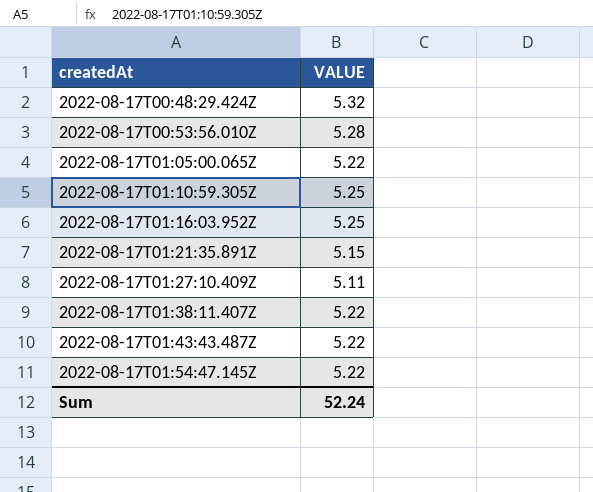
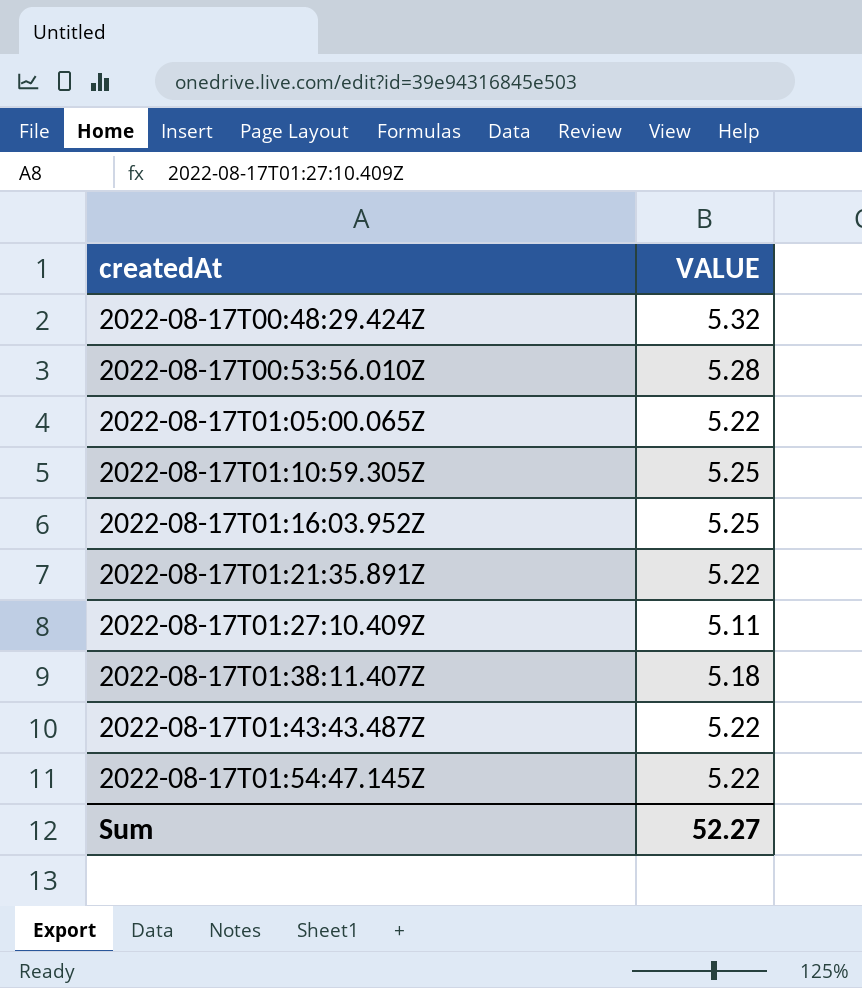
2022-08-17T01:21:35.891Z | VALUE: 5.15 -> 5.22
2022-08-17T01:38:11.407Z | VALUE: 5.22 -> 5.18
Sum | VALUE: 52.24 -> 52.27

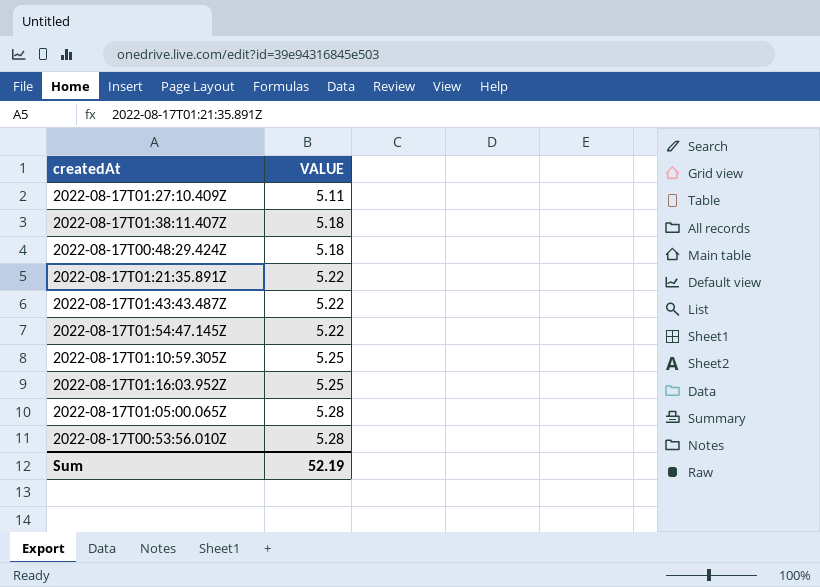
row order: createdAt ascending -> VALUE ascending
2022-08-17T00:48:29.424Z | VALUE: 5.32 -> 5.18
2022-08-17T01:05:00.065Z | VALUE: 5.22 -> 5.28
Sum | VALUE: 52.27 -> 52.19

